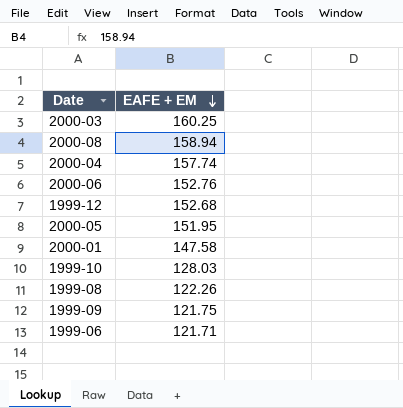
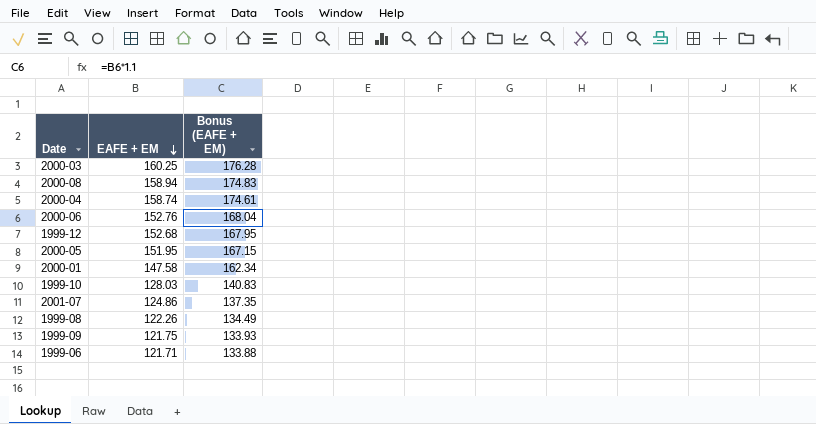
column Bonus (EAFE + EM) | formula: none -> [EAFE + EM] * 1.1
2000-04 | EAFE + EM: 157.74 -> 158.74
row 2001-07: none -> 124.86 | 137.35

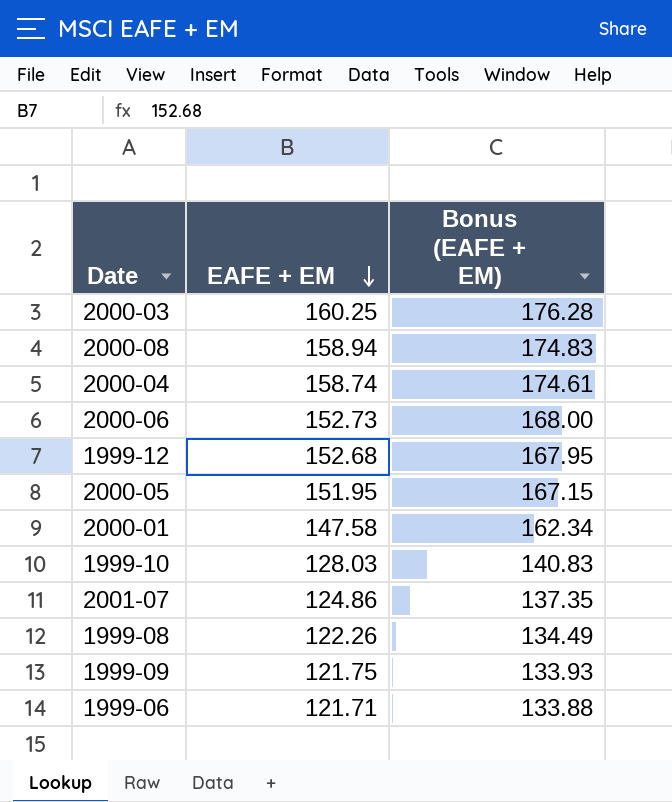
2000-06 | EAFE + EM: 152.76 -> 152.73
2000-06 | Bonus (EAFE + EM): 168.04 -> 168.00

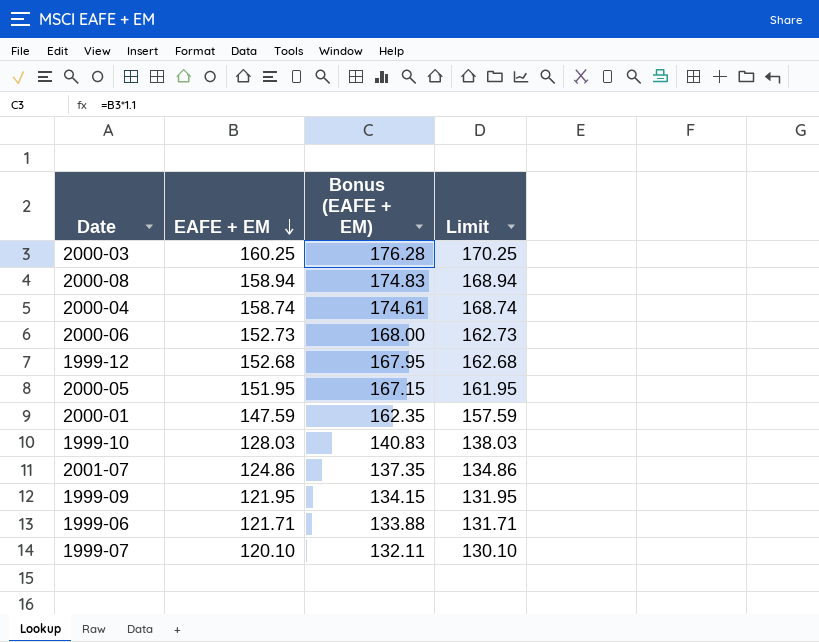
column Limit | formula: none -> [EAFE + EM] + 10
row 1999-08: 122.26 | 134.49 -> none
2000-01 | EAFE + EM: 147.58 -> 147.59
2000-01 | Bonus (EAFE + EM): 162.34 -> 162.35
1999-09 | EAFE + EM: 121.75 -> 121.95
1999-09 | Bonus (EAFE + EM): 133.93 -> 134.15
row 1999-07: none -> 120.10 | 132.11 | 130.10

